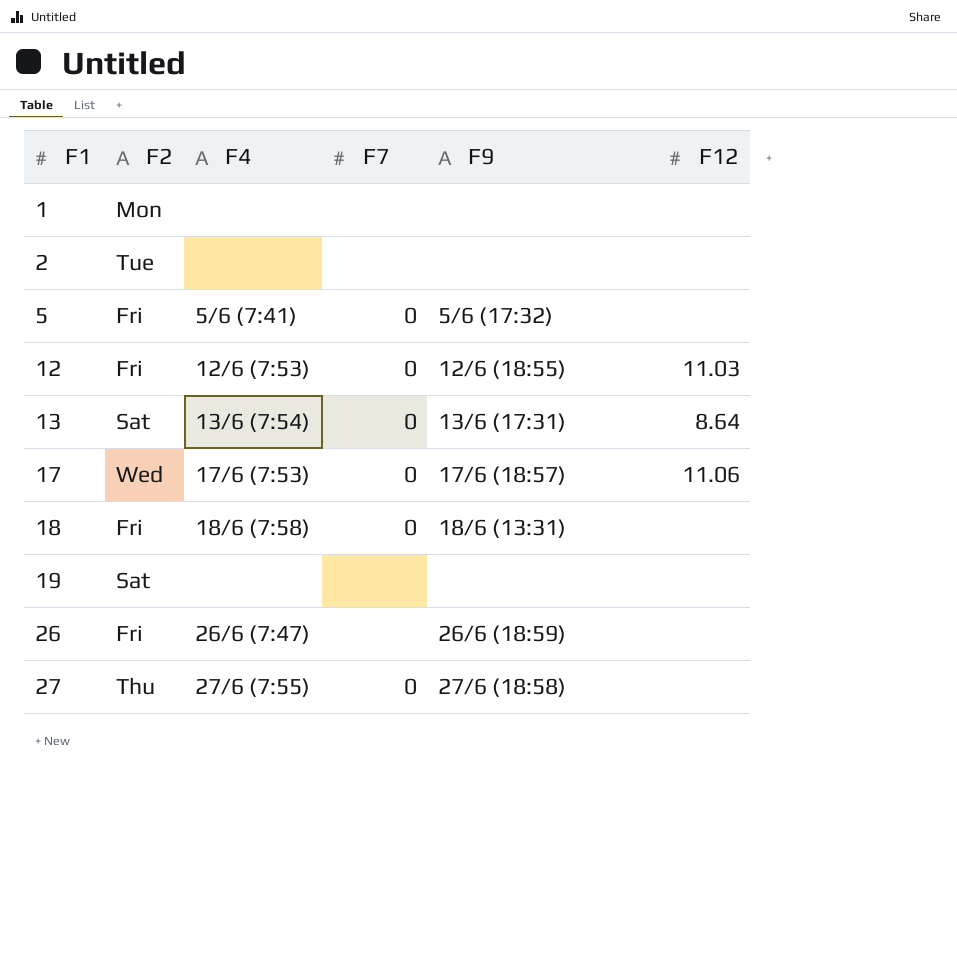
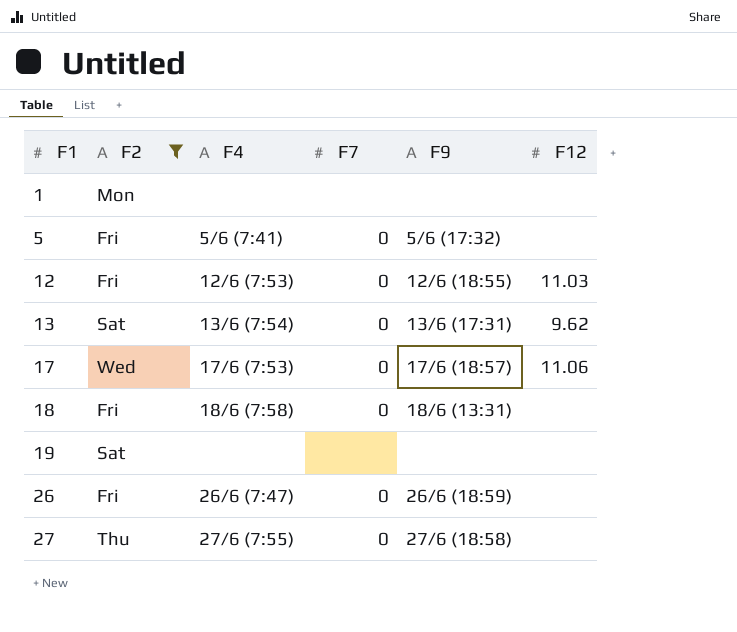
filter: none -> F2 != Tue
13 | F12: 8.64 -> 9.62
26 | F7: none -> 0

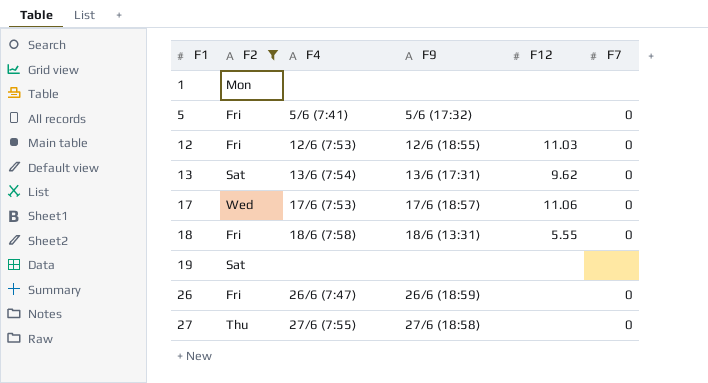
column F7 | position: 4 -> 6
18 | F12: none -> 5.55

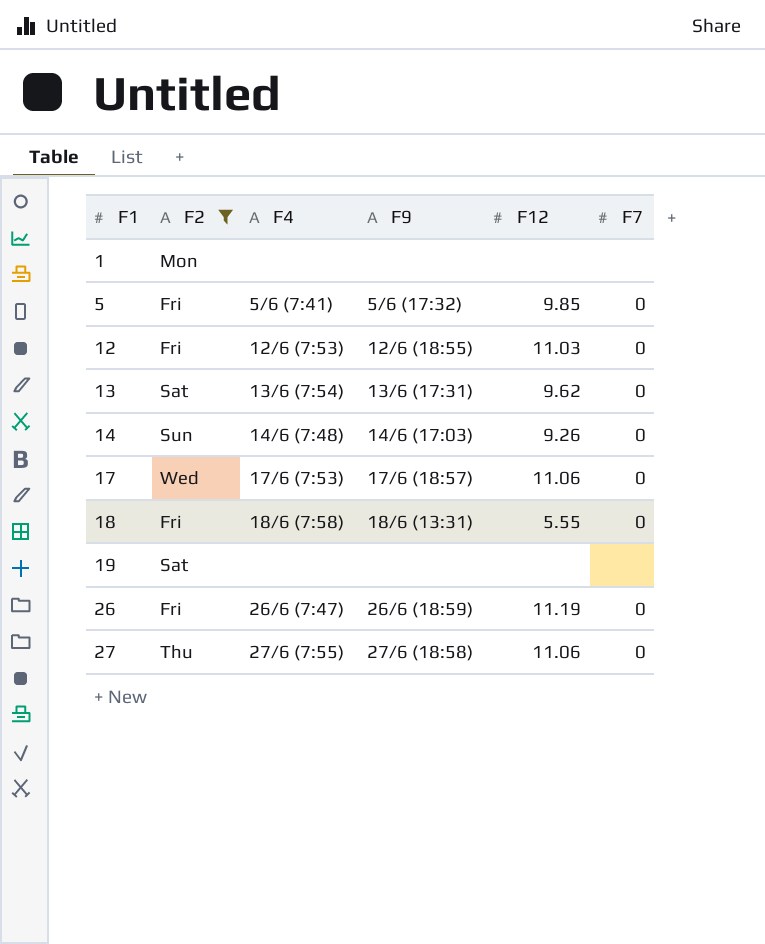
5 | F12: none -> 9.85
row 14: none -> Sun | 14/6 (7:48) | 14/6 (17:03) | 9.26 | 0
26 | F12: none -> 11.19
27 | F12: none -> 11.06

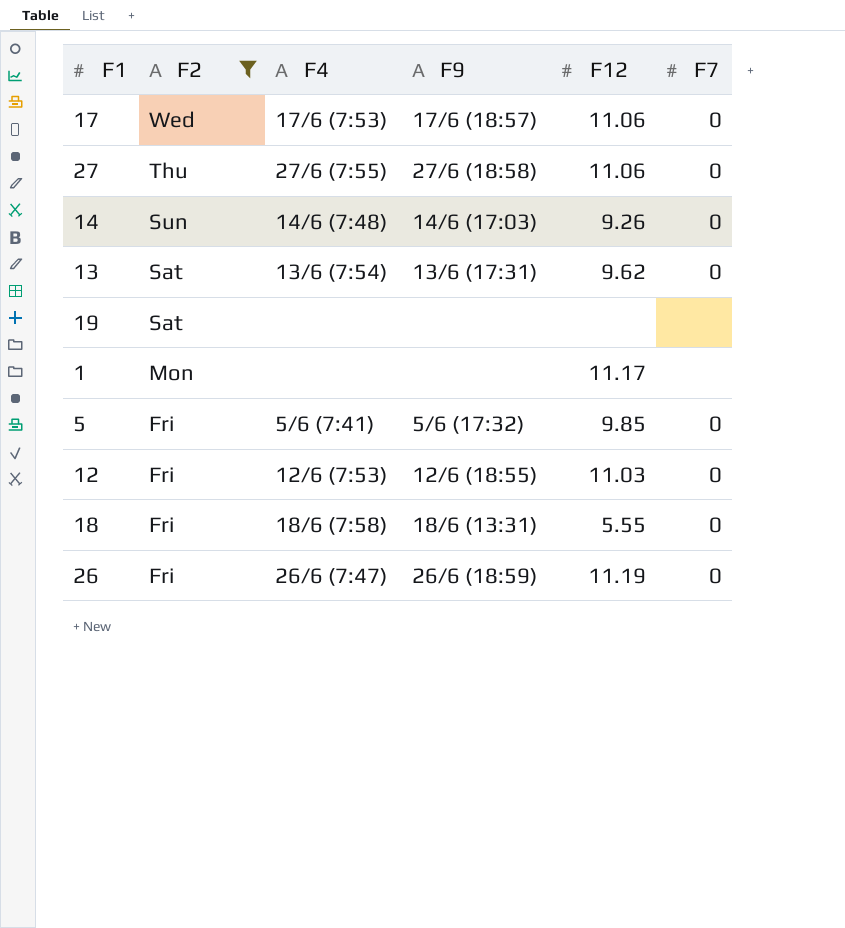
row order: F1 ascending -> F2 descending
1 | F12: none -> 11.17

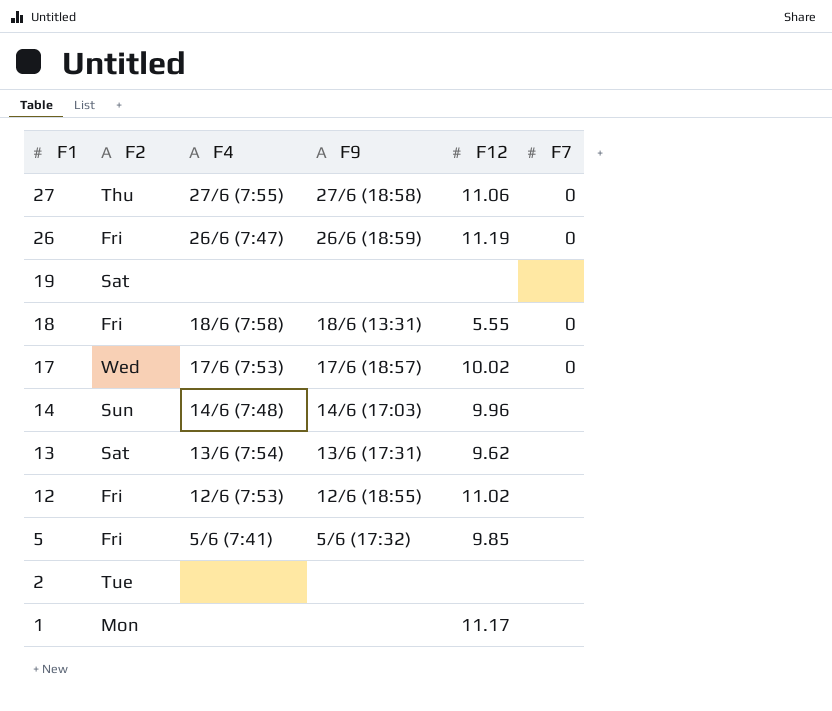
filter: F2 != Tue -> none
row order: F2 descending -> F1 descending
17 | F12: 11.06 -> 10.02
14 | F12: 9.26 -> 9.96
14 | F7: 0 -> none
13 | F7: 0 -> none
12 | F12: 11.03 -> 11.02
12 | F7: 0 -> none
5 | F7: 0 -> none

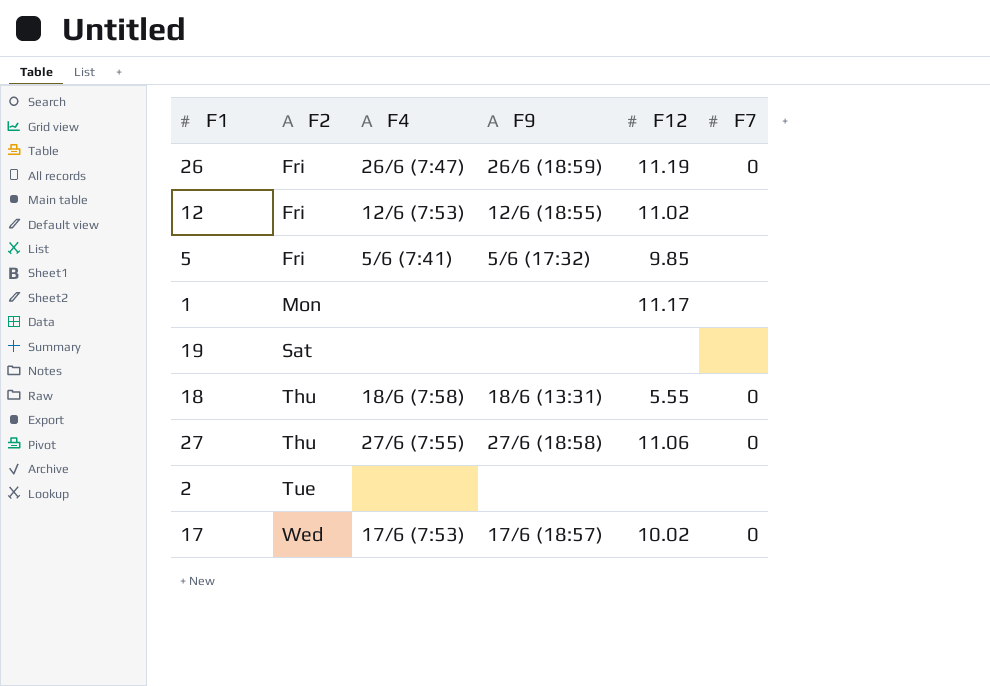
row order: F1 descending -> F2 ascending
row 14: Sun | 14/6 (7:48) | 14/6 (17:03) | 9.96 | none -> none
row 13: Sat | 13/6 (7:54) | 13/6 (17:31) | 9.62 | none -> none
18 | F2: Fri -> Thu

